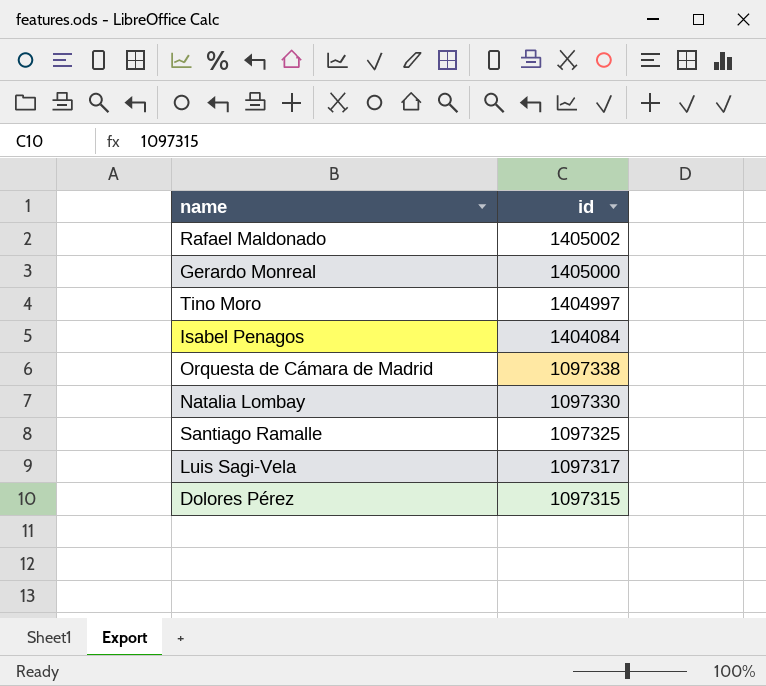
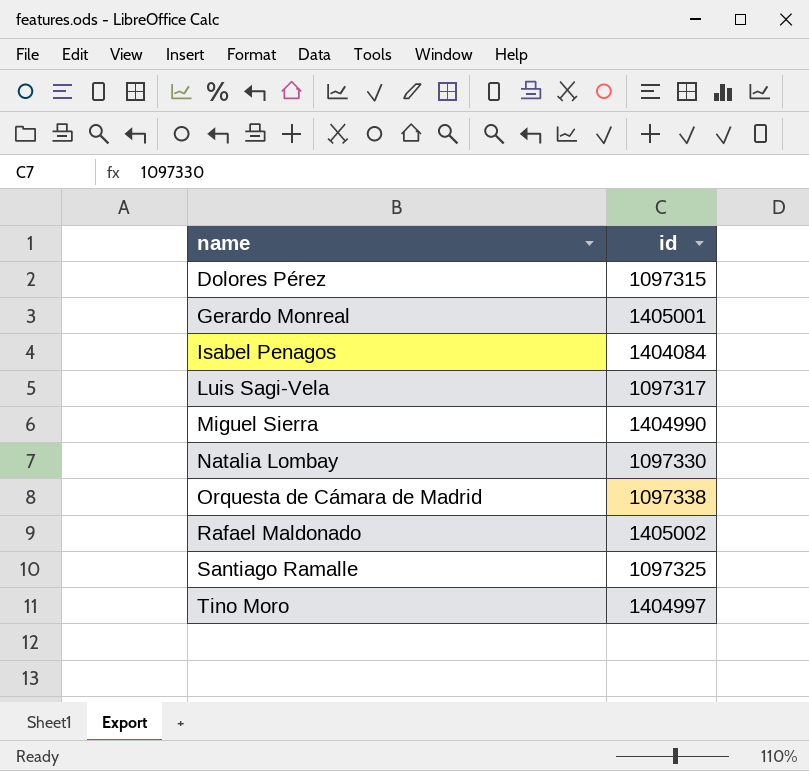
row order: id descending -> name ascending
Gerardo Monreal | id: 1405000 -> 1405001
row Miguel Sierra: none -> 1404990

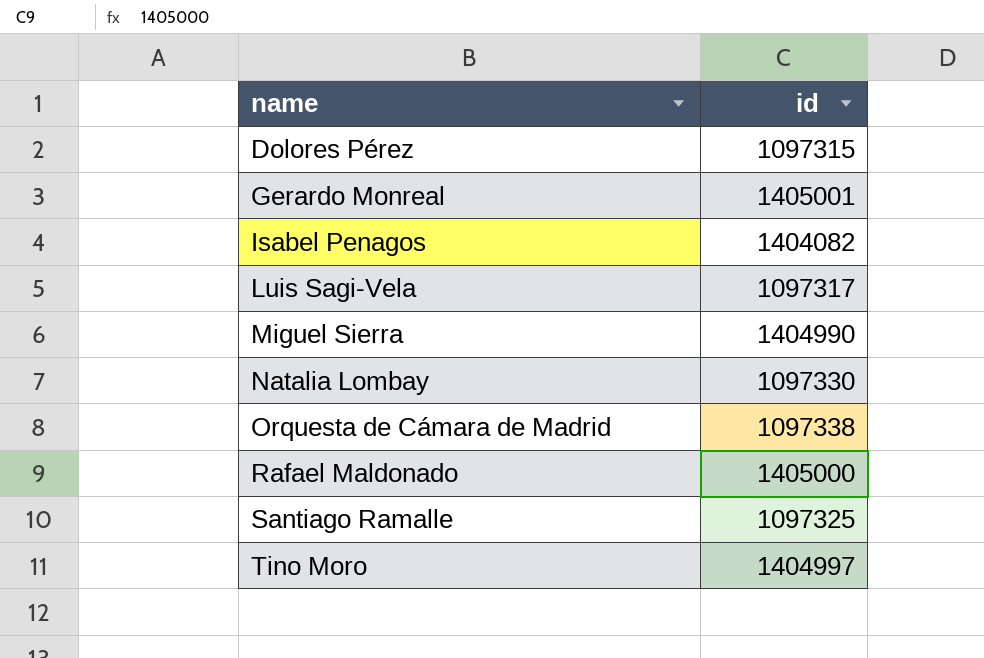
Isabel Penagos | id: 1404084 -> 1404082
Rafael Maldonado | id: 1405002 -> 1405000

